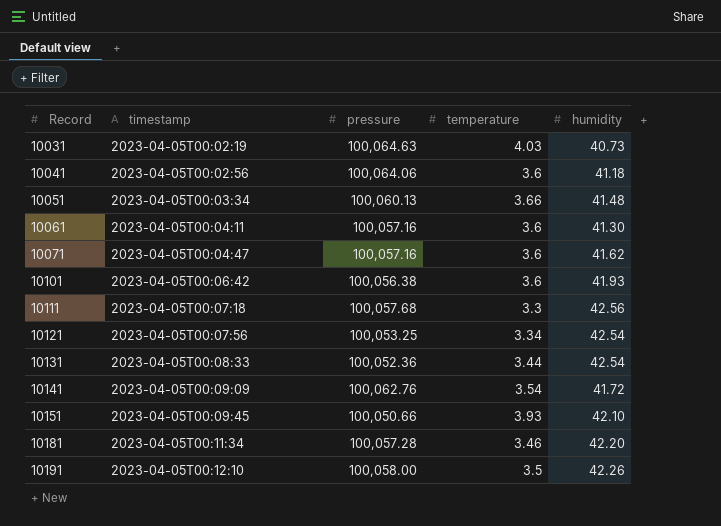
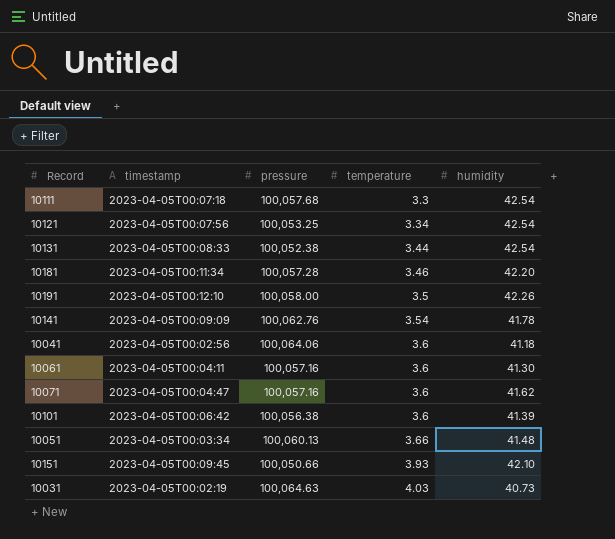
row order: Record ascending -> temperature ascending
10111 | humidity: 42.56 -> 42.54
10131 | pressure: 100,052.36 -> 100,052.38
10141 | humidity: 41.72 -> 41.78
10101 | humidity: 41.93 -> 41.39

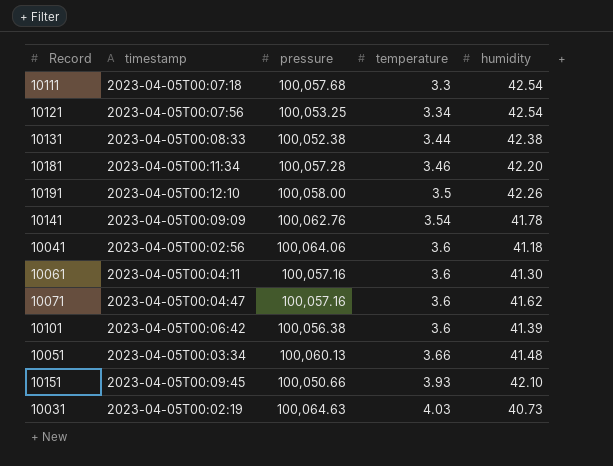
10131 | humidity: 42.54 -> 42.38

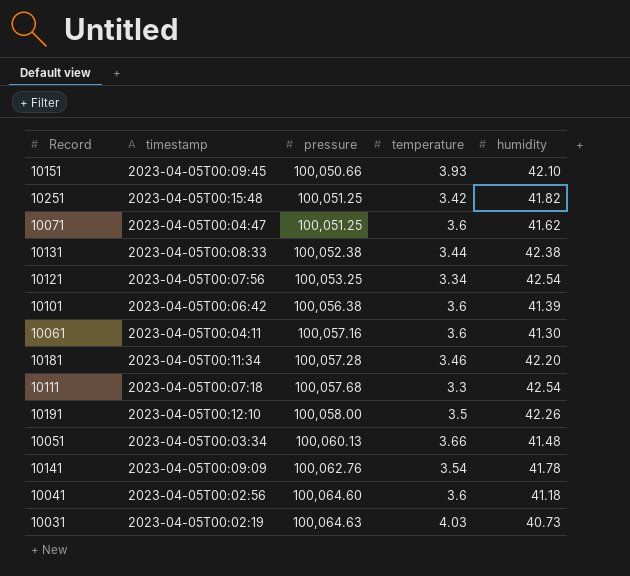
row order: temperature ascending -> pressure ascending
row 10251: none -> 2023-04-05T00:15:48 | 100,051.25 | 3.42 | 41.82
10071 | pressure: 100,057.16 -> 100,051.25
10041 | pressure: 100,064.06 -> 100,064.60

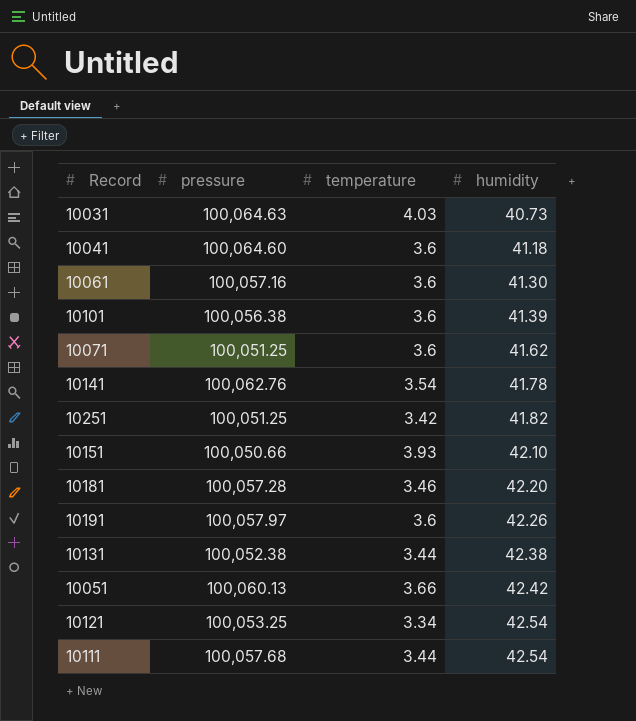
row order: pressure ascending -> humidity ascending
column timestamp | position: 2 -> none
10191 | pressure: 100,058.00 -> 100,057.97
10191 | temperature: 3.5 -> 3.6
10051 | humidity: 41.48 -> 42.42
10111 | temperature: 3.3 -> 3.44

